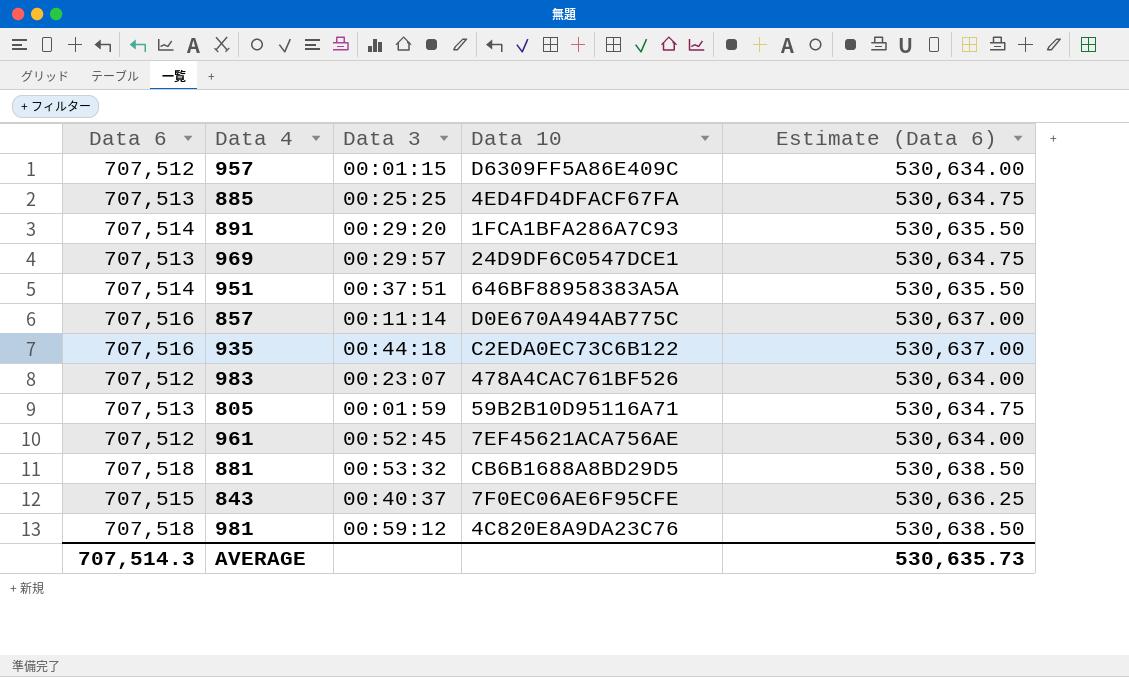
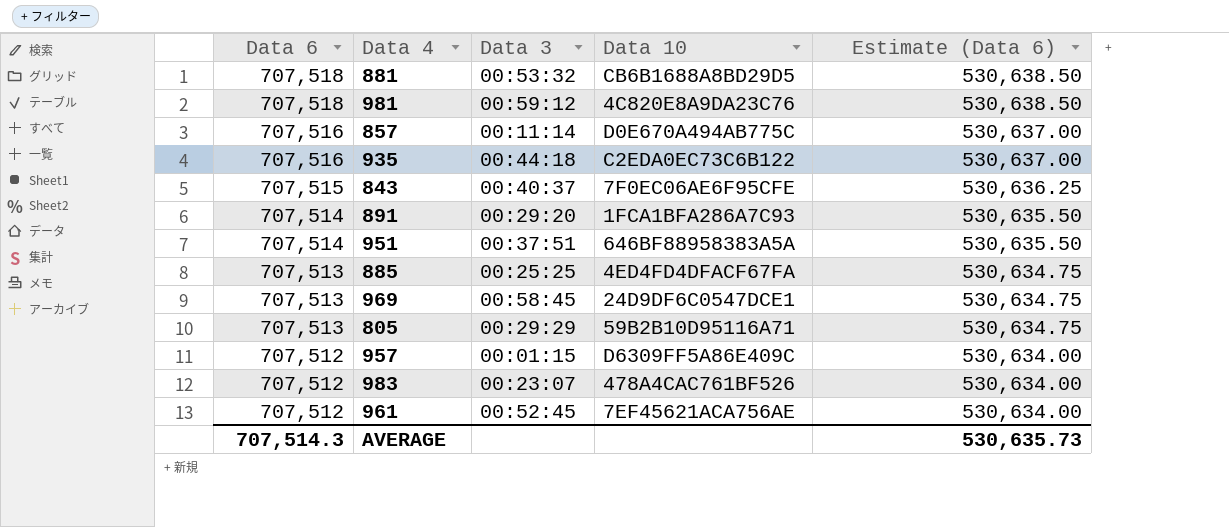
row order: none -> Data 6 descending
969 | Data 3: 00:29:57 -> 00:58:45
805 | Data 3: 00:01:59 -> 00:29:29

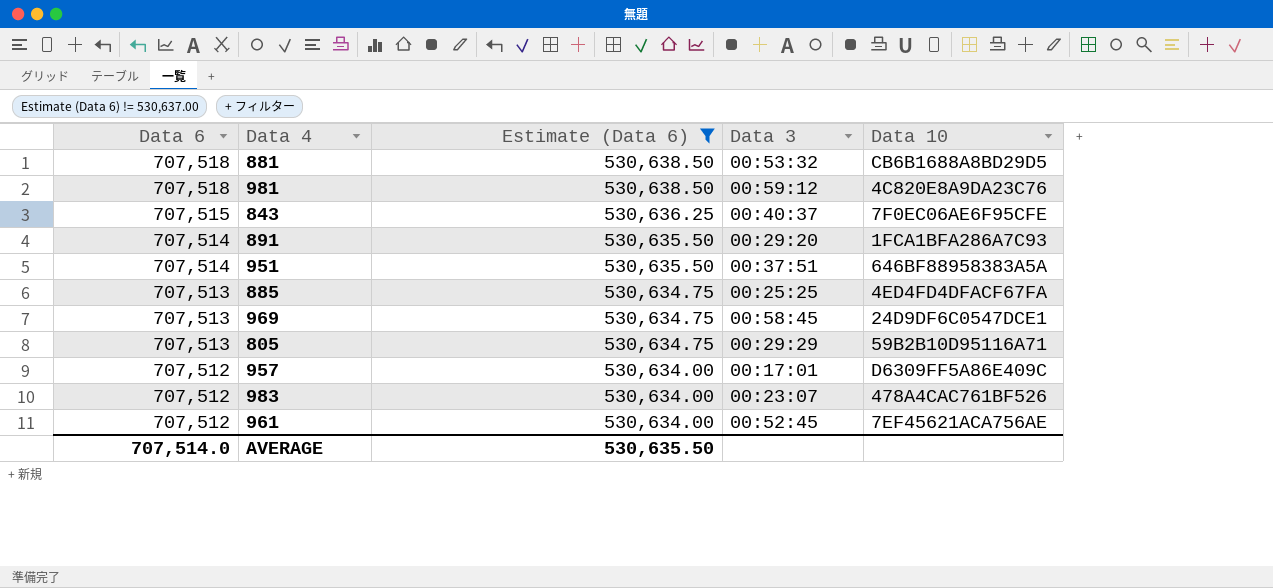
filter: none -> Estimate (Data 6) != 530,637.00
column Estimate (Data 6) | position: 5 -> 3
957 | Data 3: 00:01:15 -> 00:17:01
AVERAGE | Data 6: 707,514.3 -> 707,514.0
AVERAGE | Estimate (Data 6): 530,635.73 -> 530,635.50

